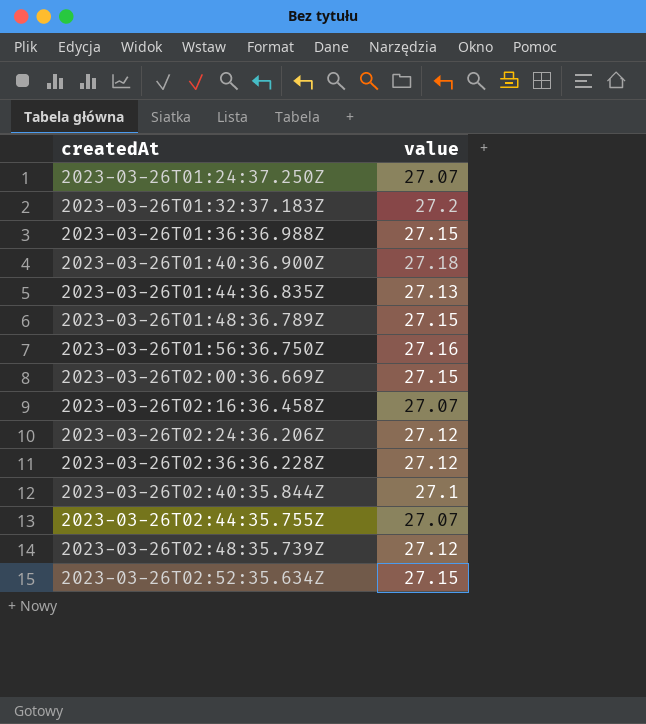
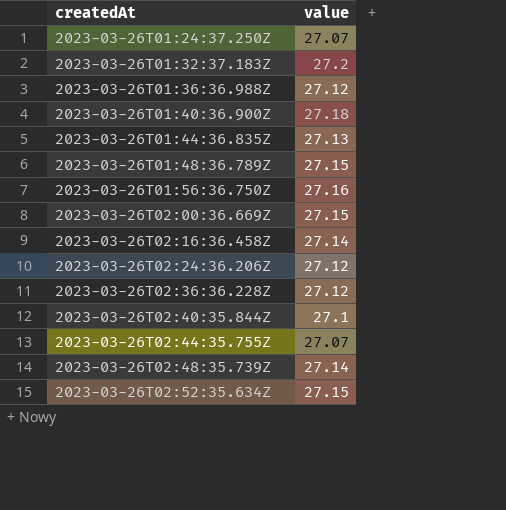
2023-03-26T01:36:36.988Z | value: 27.15 -> 27.12
2023-03-26T02:16:36.458Z | value: 27.07 -> 27.14
2023-03-26T02:48:35.739Z | value: 27.12 -> 27.14

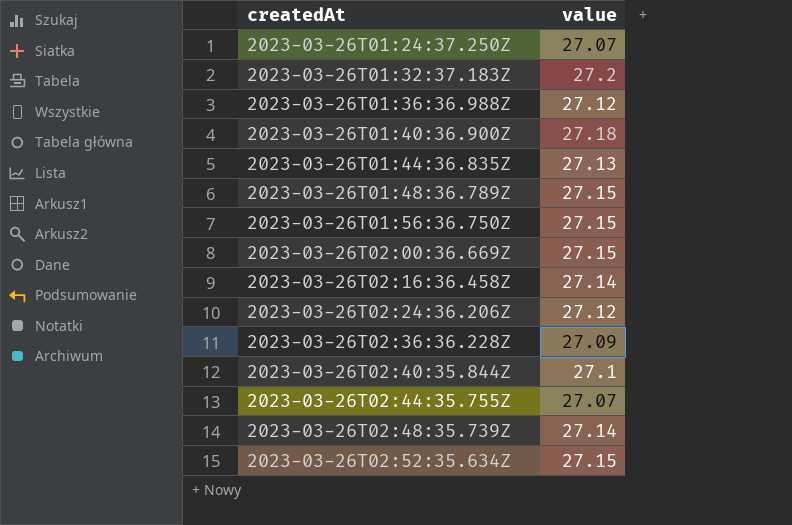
2023-03-26T01:56:36.750Z | value: 27.16 -> 27.15
2023-03-26T02:36:36.228Z | value: 27.12 -> 27.09

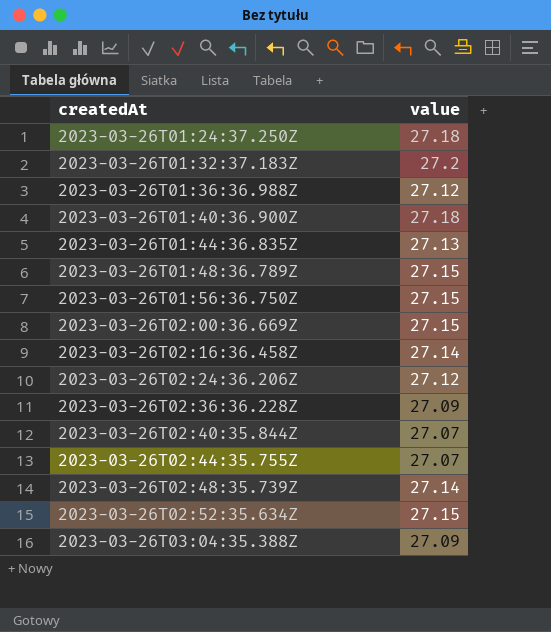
2023-03-26T01:24:37.250Z | value: 27.07 -> 27.18
2023-03-26T02:40:35.844Z | value: 27.1 -> 27.07
row 2023-03-26T03:04:35.388Z: none -> 27.09

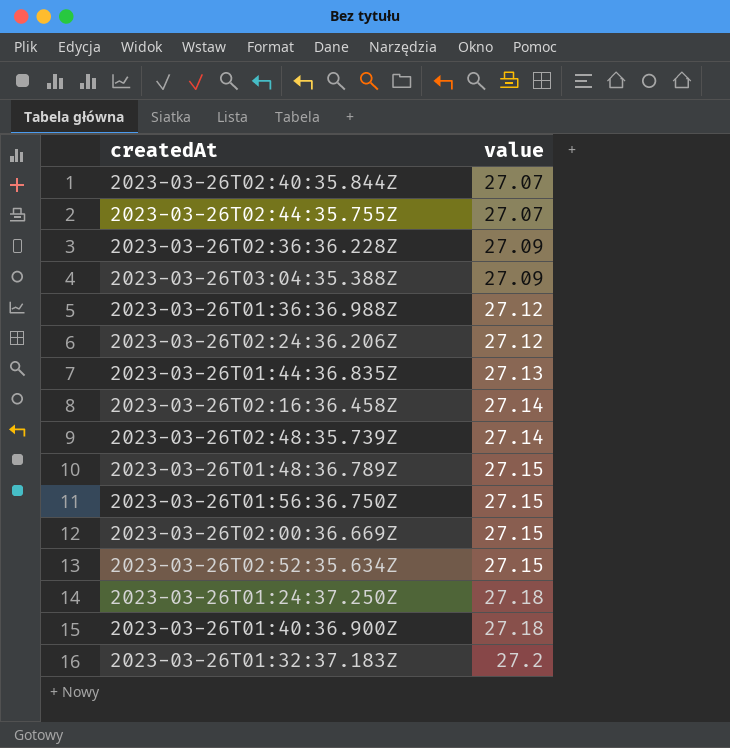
row order: createdAt ascending -> value ascending

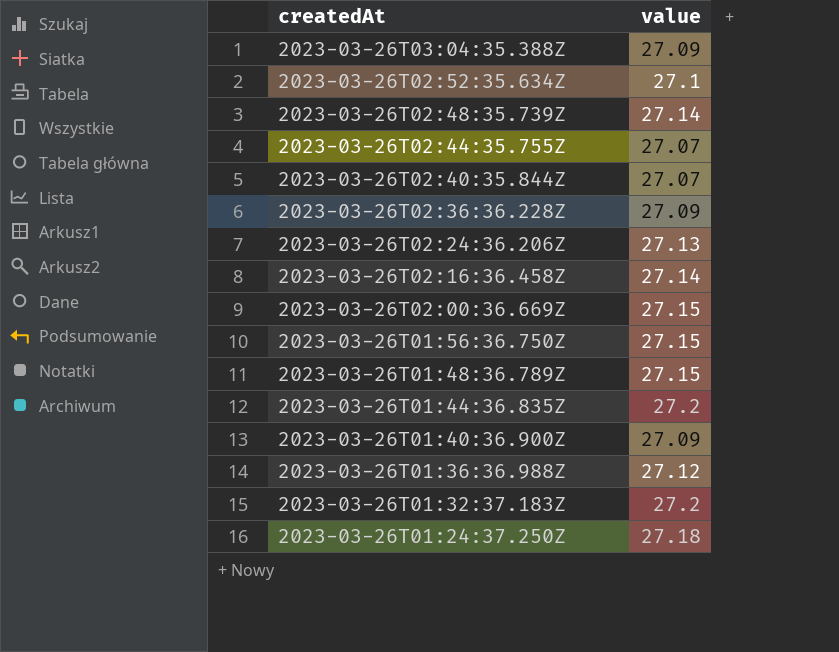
row order: value ascending -> createdAt descending
2023-03-26T02:52:35.634Z | value: 27.15 -> 27.1
2023-03-26T02:24:36.206Z | value: 27.12 -> 27.13
2023-03-26T01:44:36.835Z | value: 27.13 -> 27.2
2023-03-26T01:40:36.900Z | value: 27.18 -> 27.09

